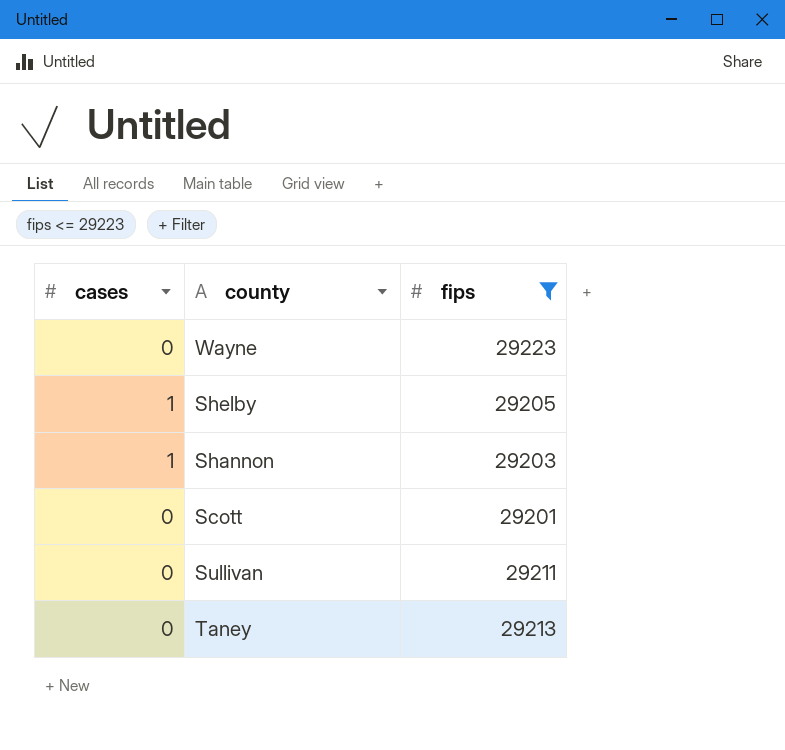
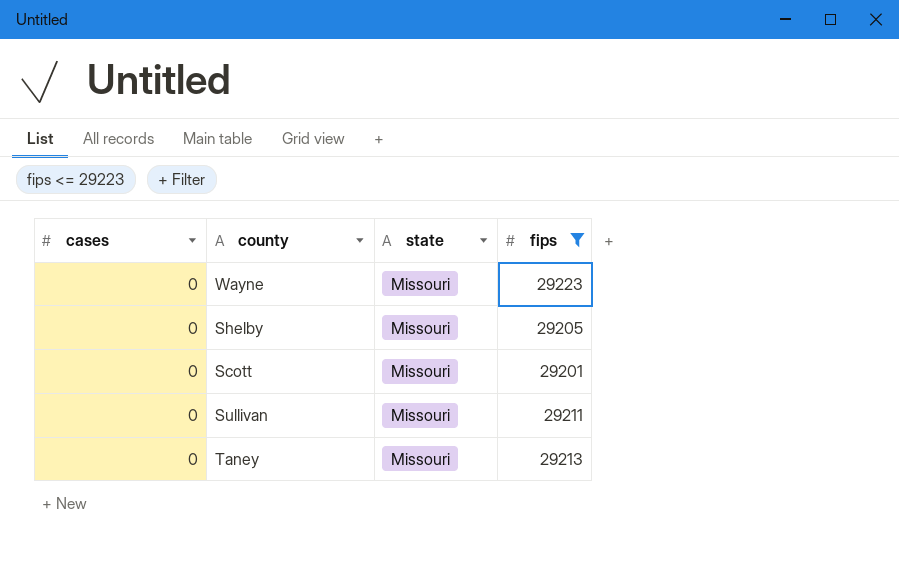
column state | position: none -> 3
row Shannon: 1 | 29203 -> none
Shelby | cases: 1 -> 0

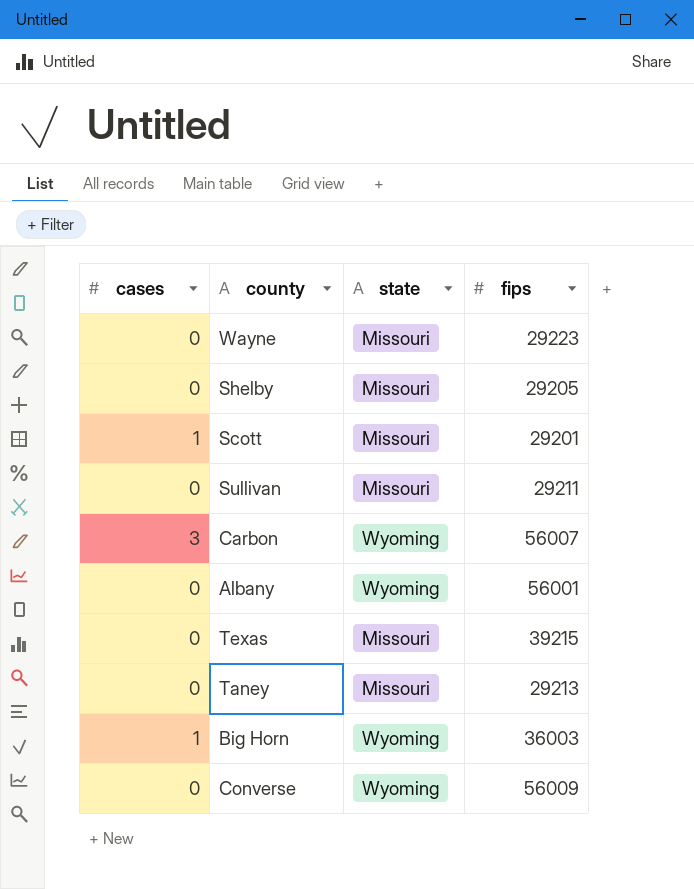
filter: fips <= 29223 -> none
Scott | cases: 0 -> 1

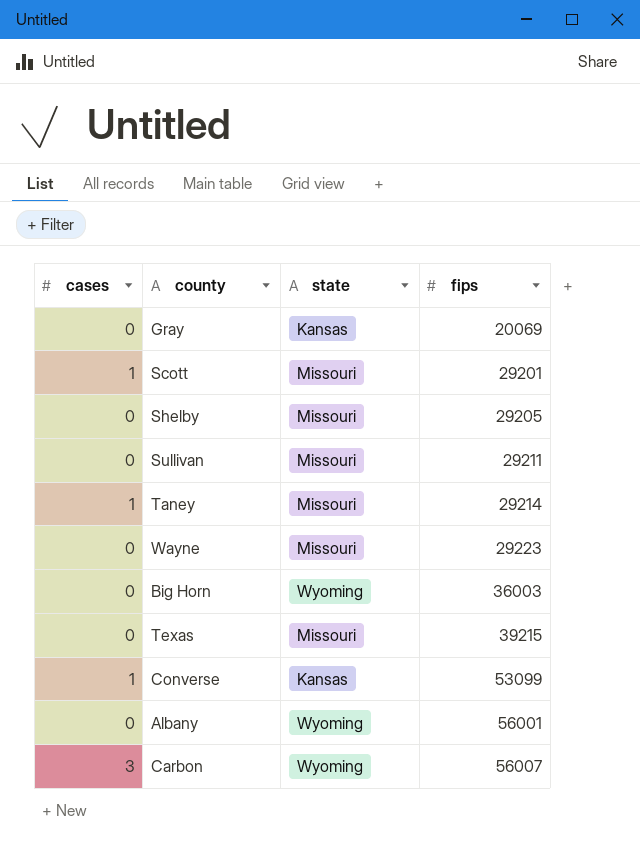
row order: none -> fips ascending
row Gray: none -> 0 | Kansas | 20069
Taney | cases: 0 -> 1
Taney | fips: 29213 -> 29214
Big Horn | cases: 1 -> 0
Converse | cases: 0 -> 1
Converse | state: Wyoming -> Kansas
Converse | fips: 56009 -> 53099

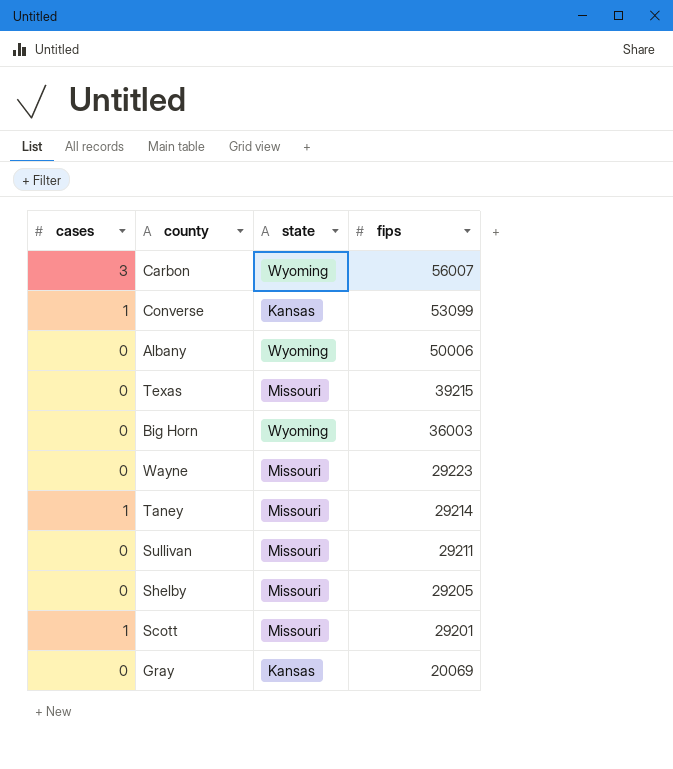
row order: fips ascending -> fips descending
Albany | fips: 56001 -> 50006

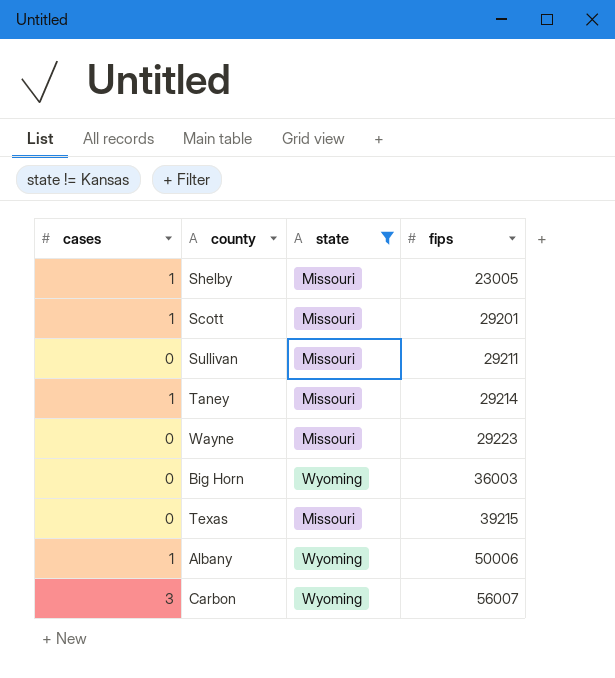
filter: none -> state != Kansas
row order: fips descending -> fips ascending
Shelby | cases: 0 -> 1
Shelby | fips: 29205 -> 23005
Albany | cases: 0 -> 1

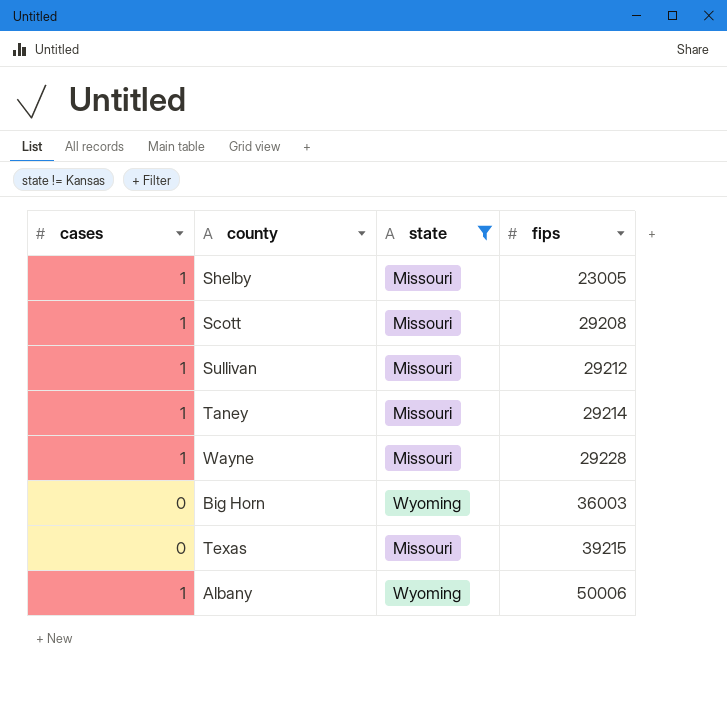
row Carbon: 3 | Wyoming | 56007 -> none
Scott | fips: 29201 -> 29208
Sullivan | cases: 0 -> 1
Sullivan | fips: 29211 -> 29212
Wayne | cases: 0 -> 1
Wayne | fips: 29223 -> 29228

